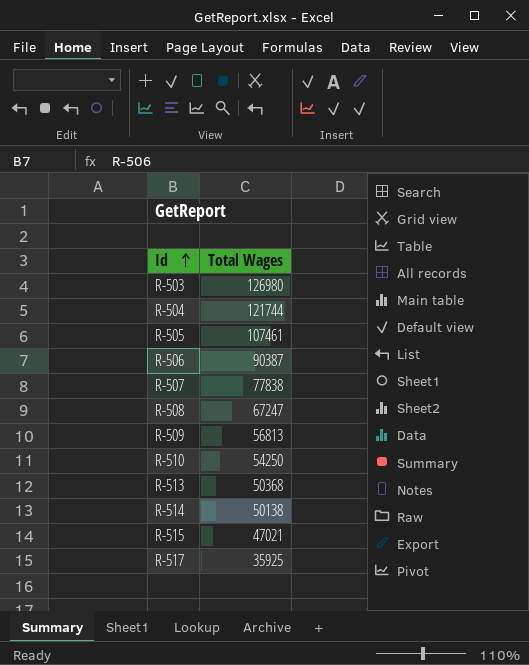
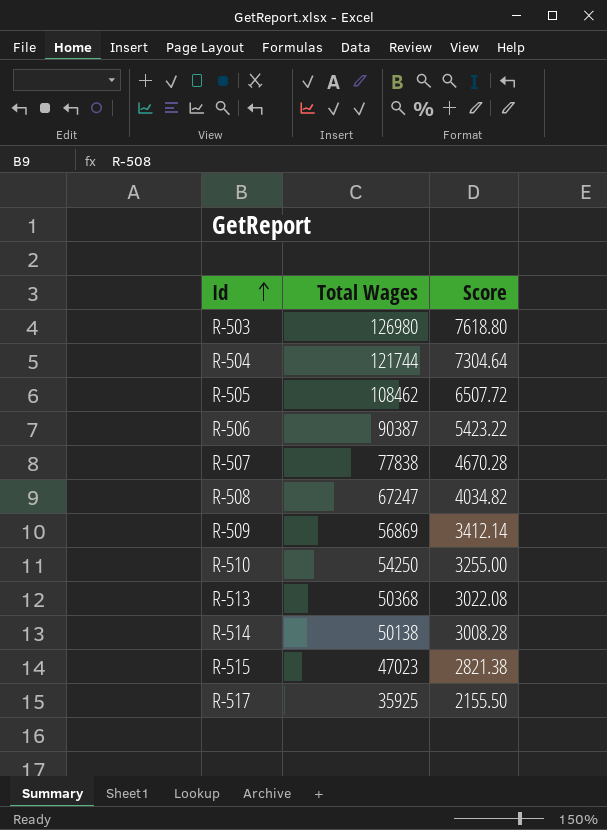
column Score | formula: none -> [Total Wages] * 0.06
R-505 | Total Wages: 107461 -> 108462
R-509 | Total Wages: 56813 -> 56869
R-515 | Total Wages: 47021 -> 47023

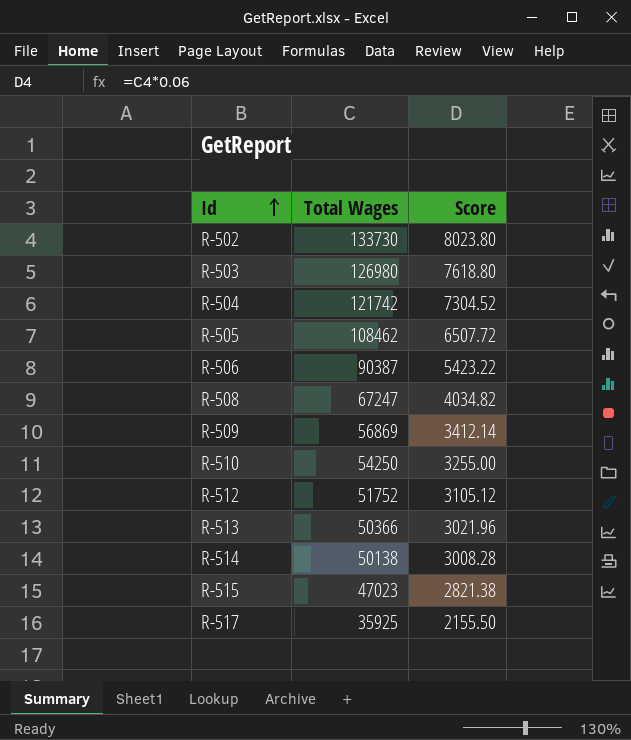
row R-507: 77838 | 4670.28 -> none
row R-502: none -> 133730 | 8023.80
R-504 | Total Wages: 121744 -> 121742
R-504 | Score: 7304.64 -> 7304.52
row R-512: none -> 51752 | 3105.12
R-513 | Total Wages: 50368 -> 50366
R-513 | Score: 3022.08 -> 3021.96

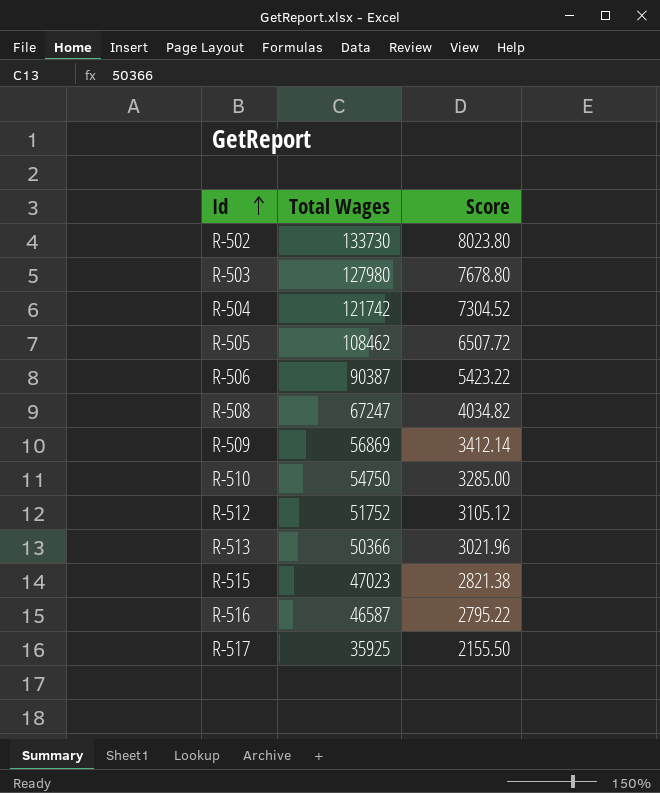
row R-514: 50138 | 3008.28 -> none
R-503 | Total Wages: 126980 -> 127980
R-503 | Score: 7618.80 -> 7678.80
R-510 | Total Wages: 54250 -> 54750
R-510 | Score: 3255.00 -> 3285.00
row R-516: none -> 46587 | 2795.22

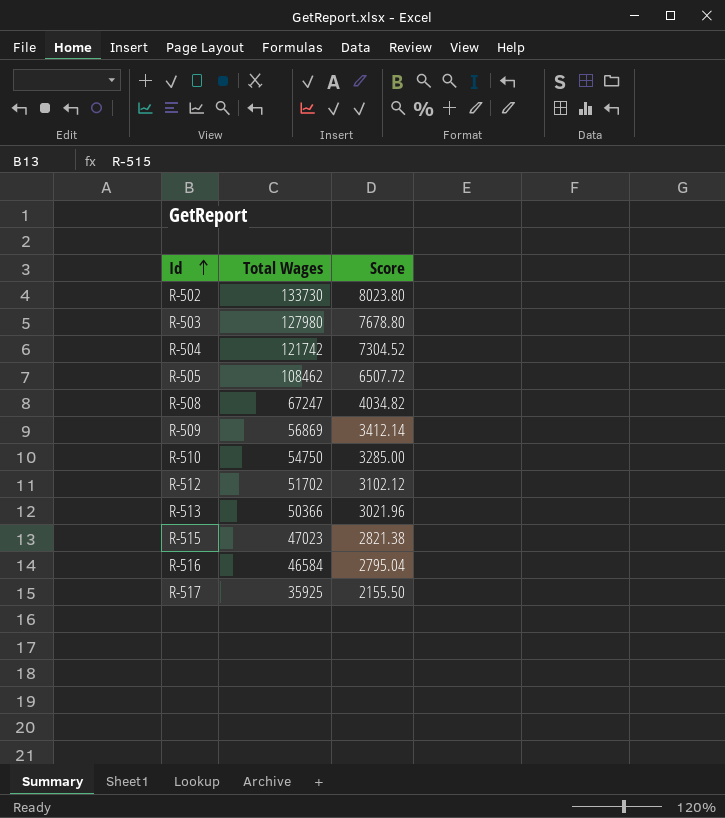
row R-506: 90387 | 5423.22 -> none
R-512 | Total Wages: 51752 -> 51702
R-512 | Score: 3105.12 -> 3102.12
R-516 | Total Wages: 46587 -> 46584
R-516 | Score: 2795.22 -> 2795.04

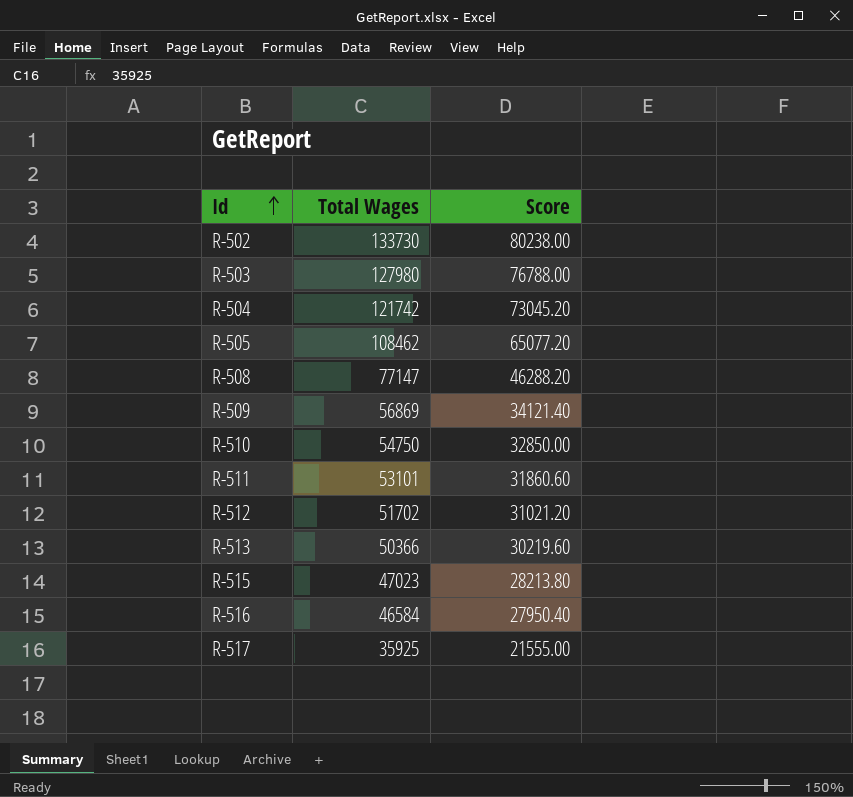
column Score | formula: [Total Wages] * 0.06 -> [Total Wages] * 0.6
R-508 | Total Wages: 67247 -> 77147
row R-511: none -> 53101 | 31860.60

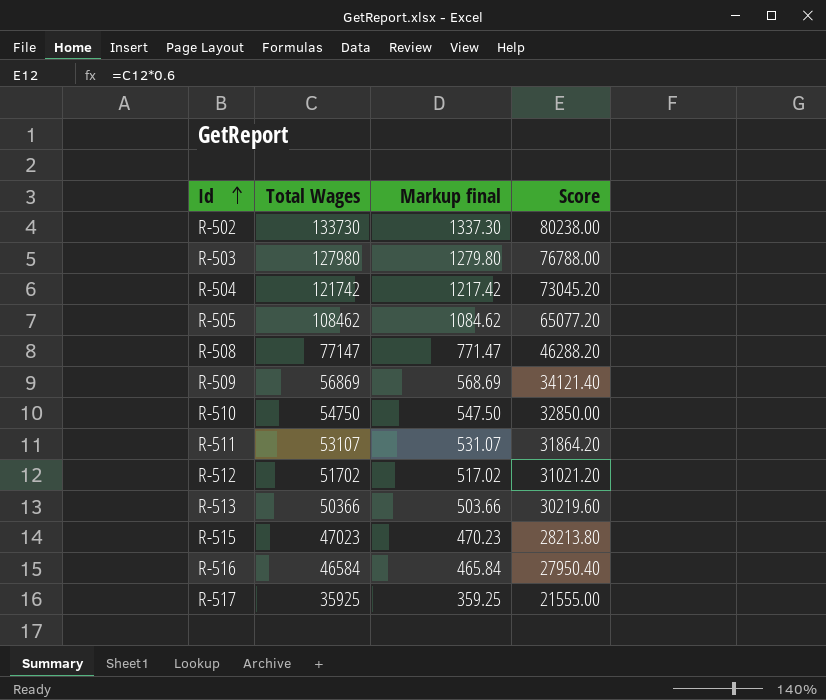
column Markup final | formula: none -> [Total Wages] * 0.01
R-511 | Total Wages: 53101 -> 53107
R-511 | Score: 31860.60 -> 31864.20

